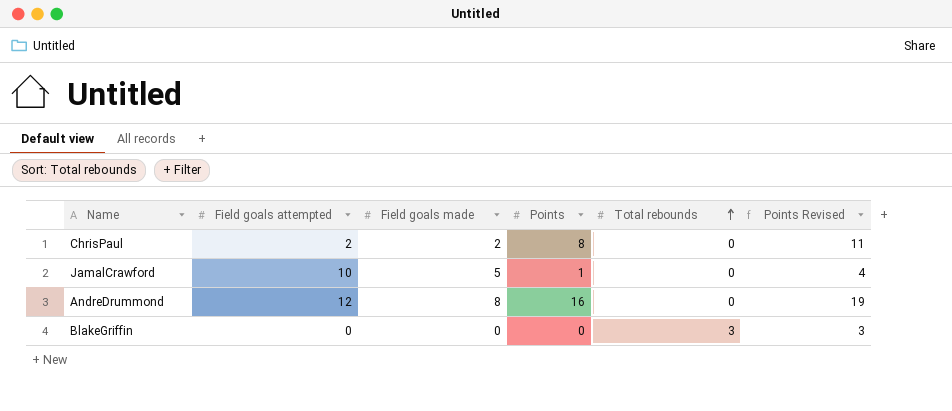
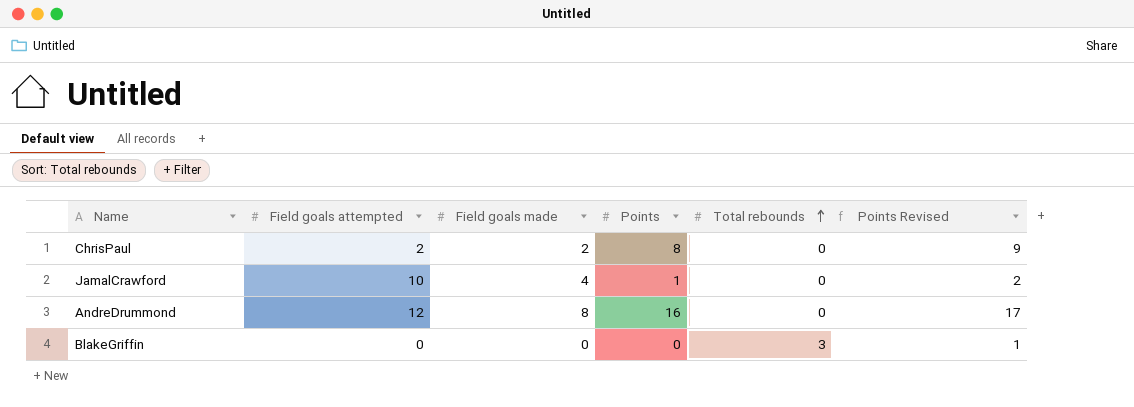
column Points Revised | formula: [Points] + 3 -> [Points] + 1
JamalCrawford | Field goals made: 5 -> 4

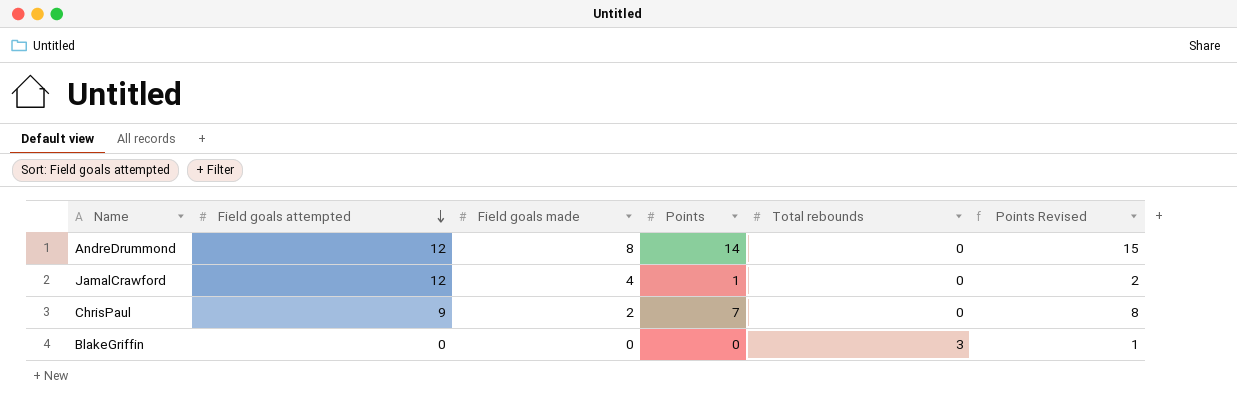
row order: Total rebounds ascending -> Field goals attempted descending
AndreDrummond | Points: 16 -> 14
AndreDrummond | Points Revised: 17 -> 15
JamalCrawford | Field goals attempted: 10 -> 12
ChrisPaul | Field goals attempted: 2 -> 9
ChrisPaul | Points: 8 -> 7
ChrisPaul | Points Revised: 9 -> 8

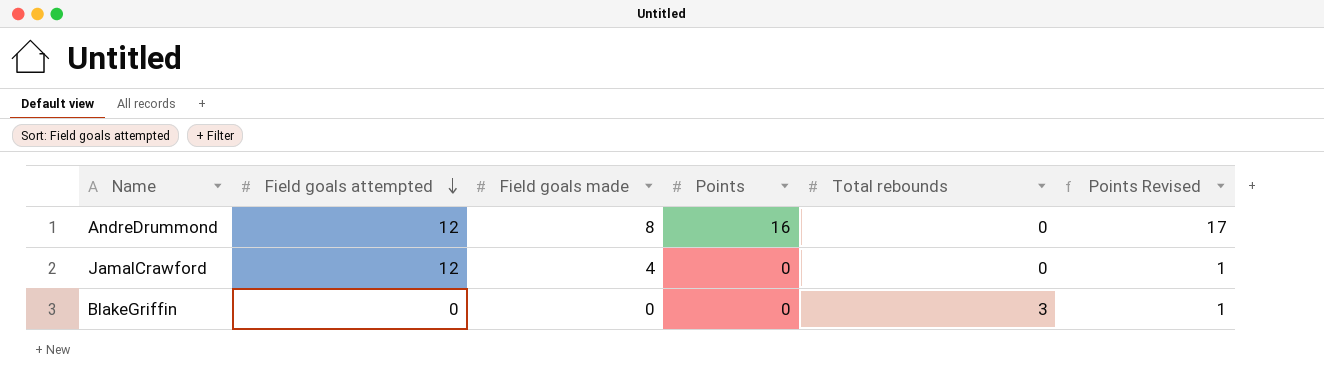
row ChrisPaul: 9 | 2 | 7 | 0 | 8 -> none
AndreDrummond | Points: 14 -> 16
AndreDrummond | Points Revised: 15 -> 17
JamalCrawford | Points: 1 -> 0
JamalCrawford | Points Revised: 2 -> 1

